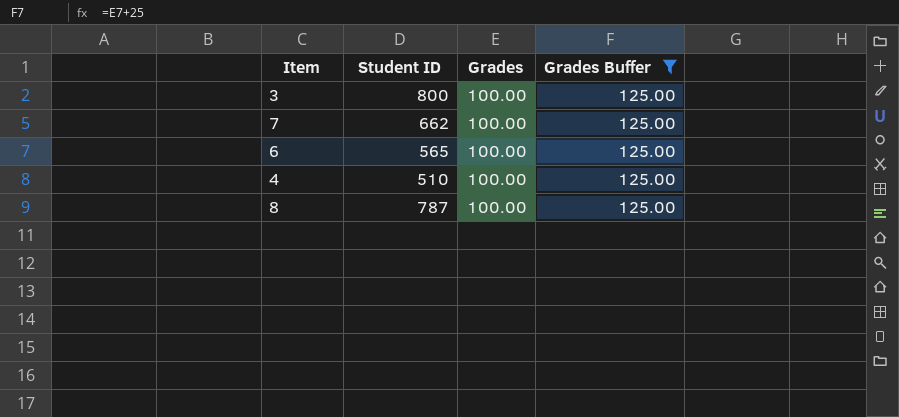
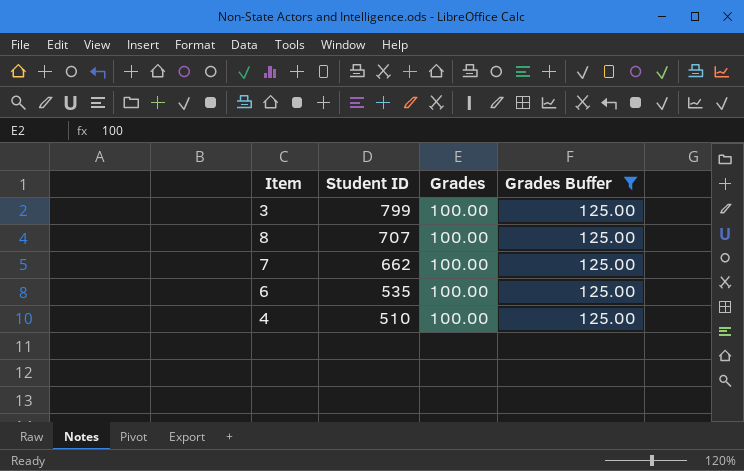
row order: none -> Student ID descending
3 | Student ID: 800 -> 799
8 | Student ID: 787 -> 707
6 | Student ID: 565 -> 535

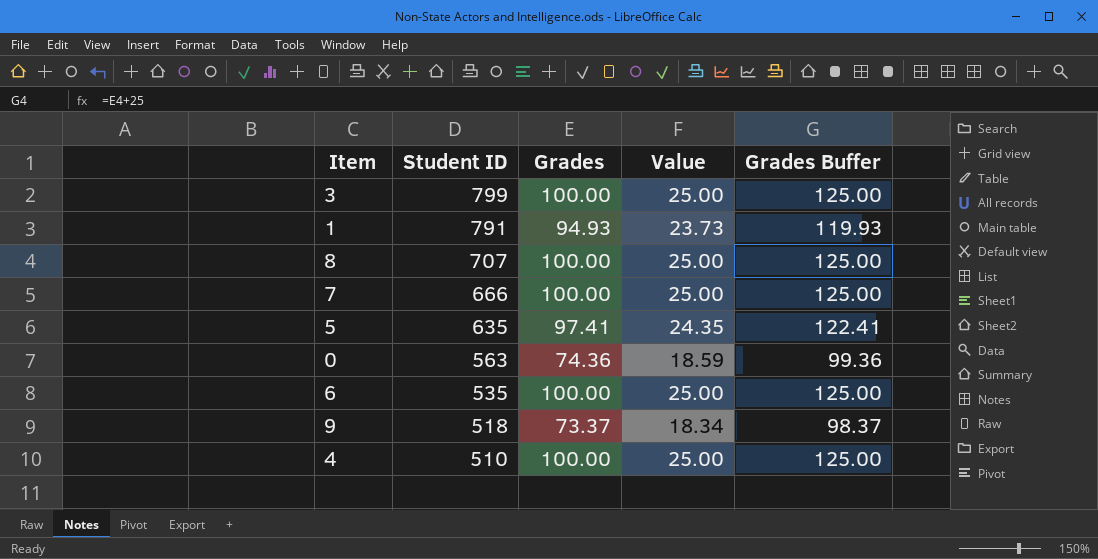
filter: Grades Buffer = 125.00 -> none
column Value | formula: none -> [Grades] * 0.25
7 | Student ID: 662 -> 666

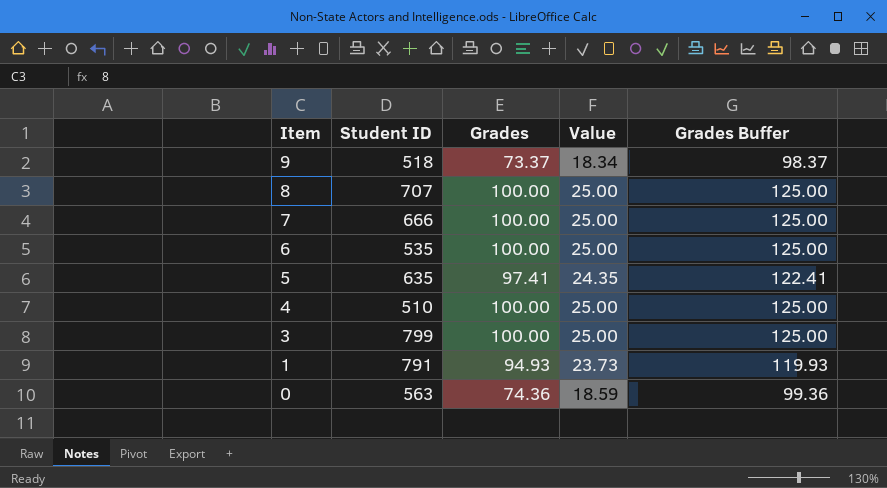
row order: Student ID descending -> Item descending

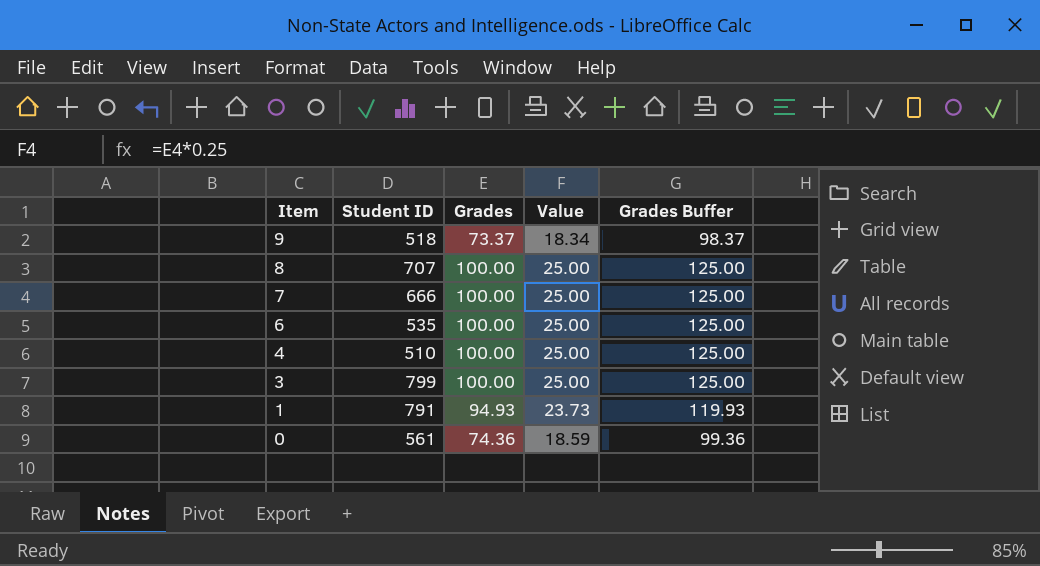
row 5: 635 | 97.41 | 24.35 | 122.41 -> none
0 | Student ID: 563 -> 561

